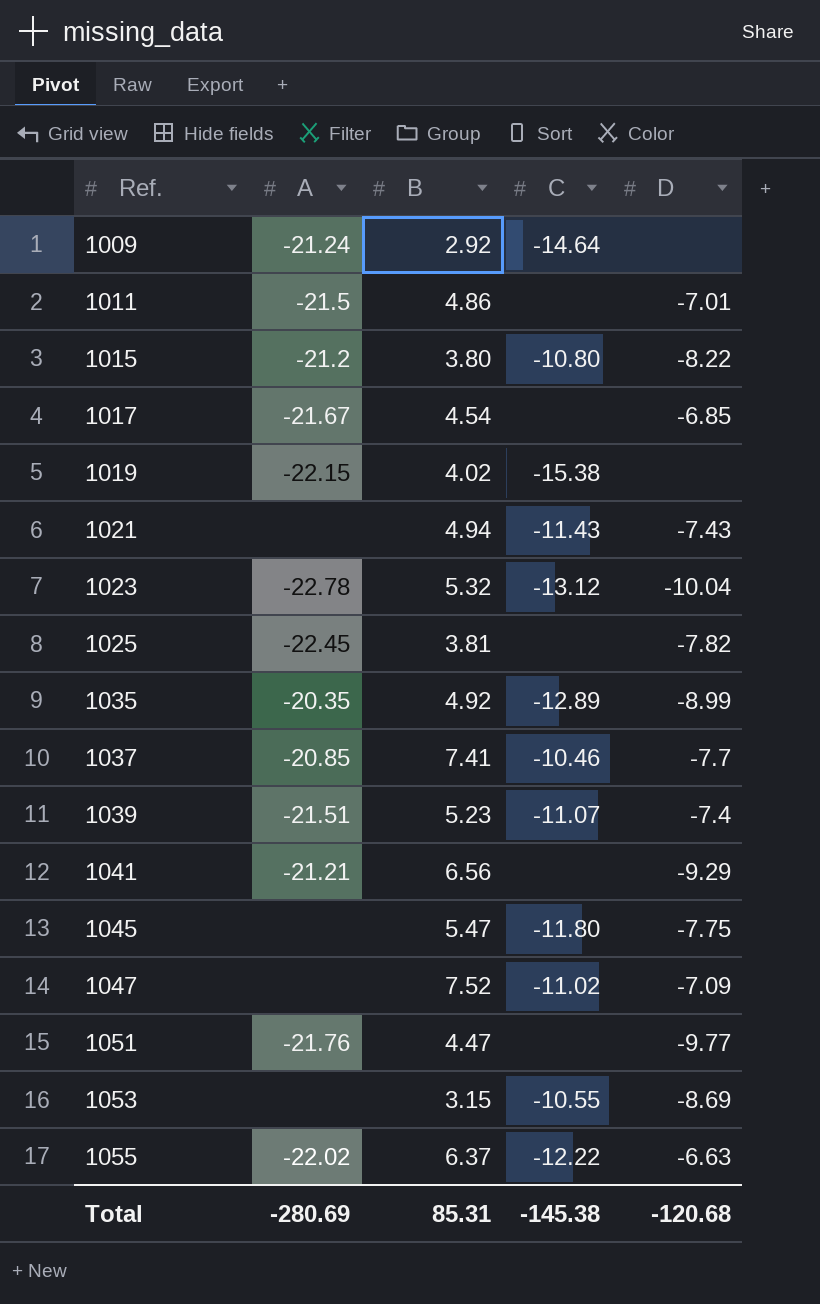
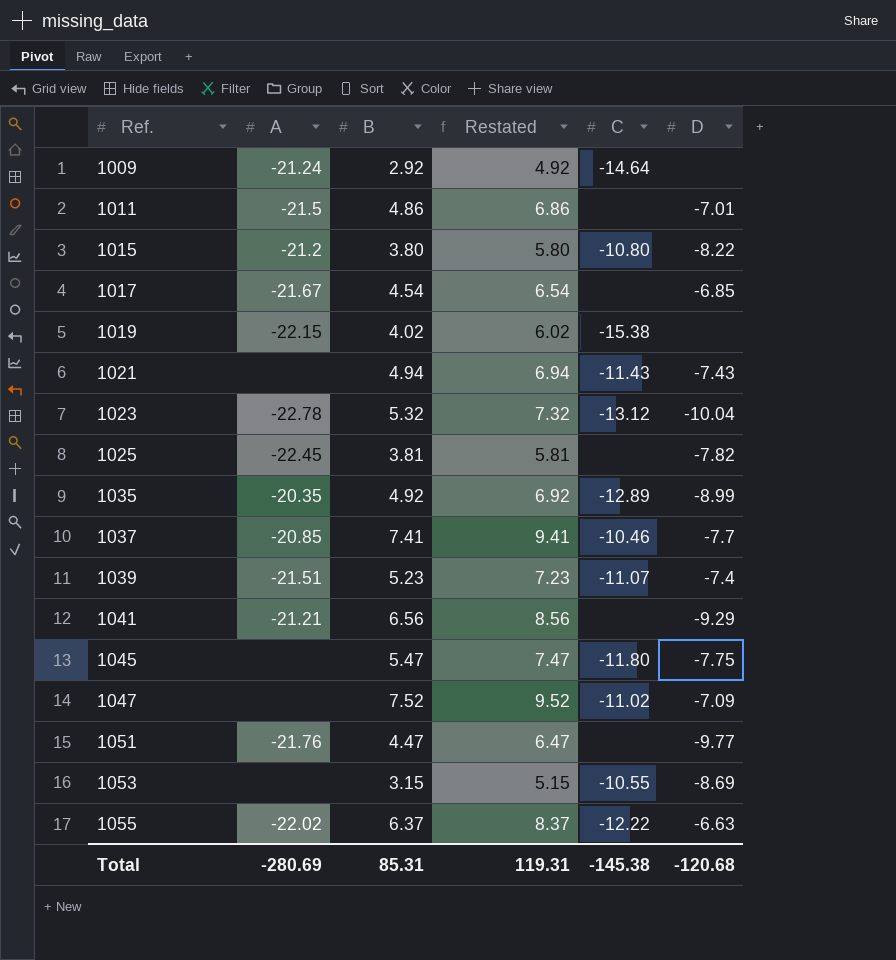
column Restated | formula: none -> [B] + 2

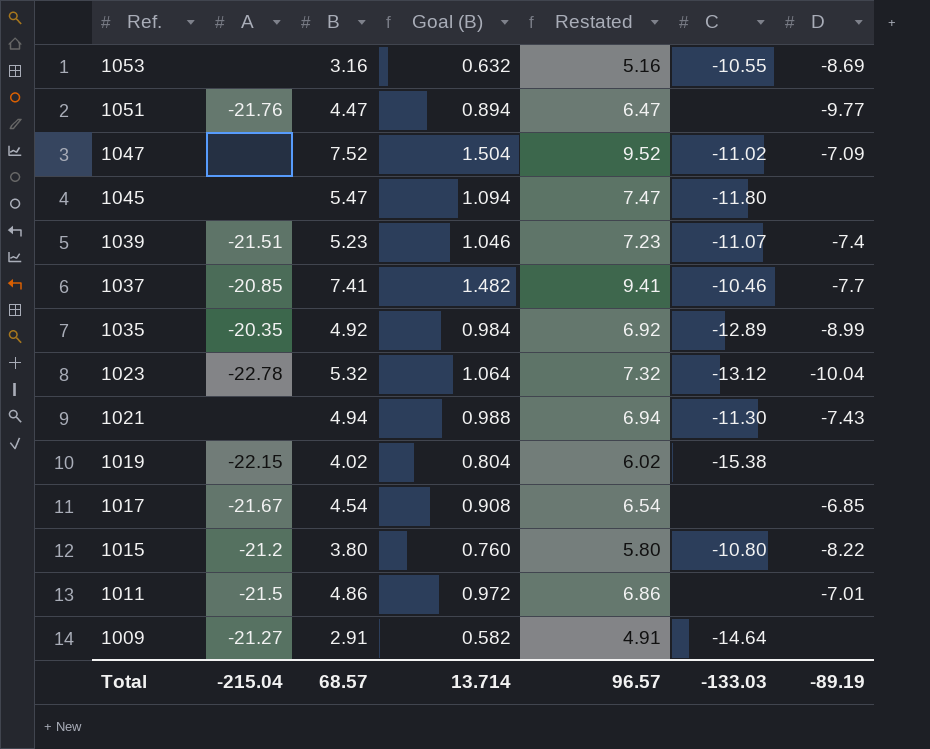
row order: Ref. ascending -> Ref. descending
column Goal (B) | formula: none -> [B] * 0.2
row 1025: -22.45 | 3.81 | 5.81 | none | -7.82 -> none
row 1041: -21.21 | 6.56 | 8.56 | none | -9.29 -> none
row 1055: -22.02 | 6.37 | 8.37 | -12.22 | -6.63 -> none
1053 | B: 3.15 -> 3.16
1053 | Restated: 5.15 -> 5.16
1045 | D: -7.75 -> none
1021 | C: -11.43 -> -11.30
1009 | A: -21.24 -> -21.27
1009 | B: 2.92 -> 2.91
1009 | Restated: 4.92 -> 4.91
Total | A: -280.69 -> -215.04
Total | B: 85.31 -> 68.57
Total | Restated: 119.31 -> 96.57
Total | C: -145.38 -> -133.03
Total | D: -120.68 -> -89.19

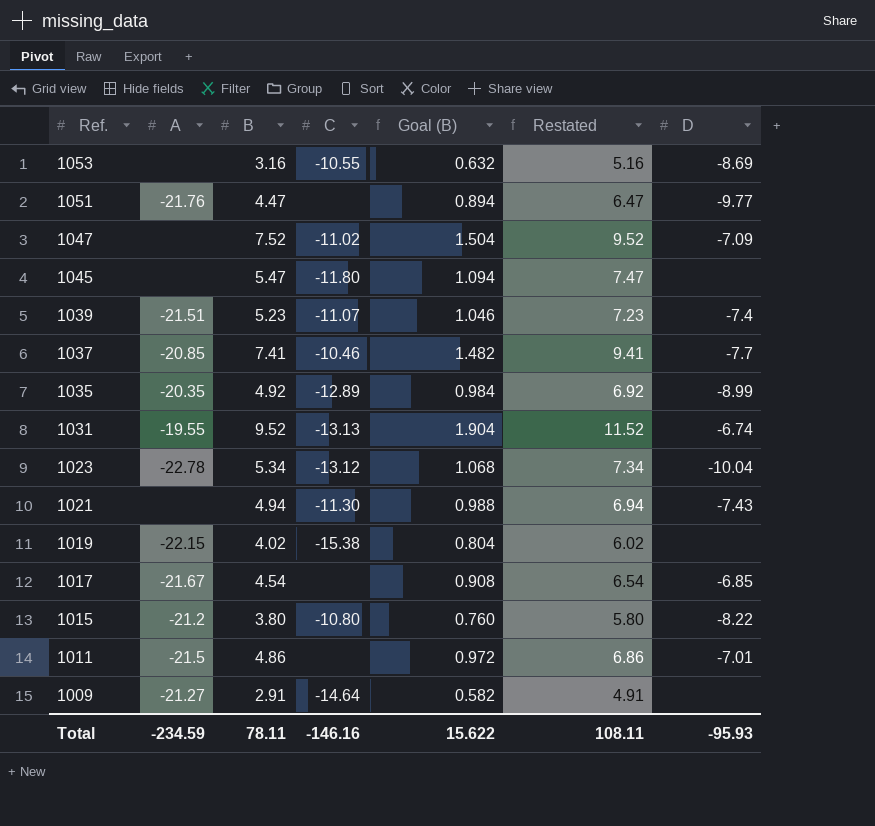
column C | position: 6 -> 4
row 1031: none -> -19.55 | 9.52 | -13.13 | 1.904 | 11.52 | -6.74
1023 | B: 5.32 -> 5.34
1023 | Goal (B): 1.064 -> 1.068
1023 | Restated: 7.32 -> 7.34
Total | A: -215.04 -> -234.59
Total | B: 68.57 -> 78.11
Total | C: -133.03 -> -146.16
Total | Goal (B): 13.714 -> 15.622
Total | Restated: 96.57 -> 108.11
Total | D: -89.19 -> -95.93

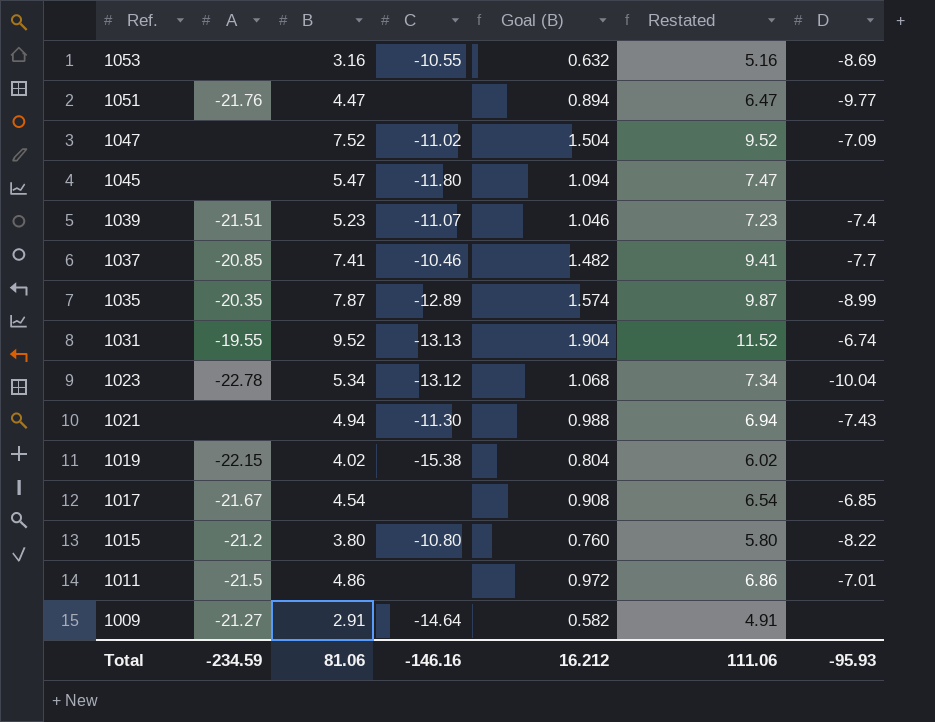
1035 | B: 4.92 -> 7.87
1035 | Goal (B): 0.984 -> 1.574
1035 | Restated: 6.92 -> 9.87
Total | B: 78.11 -> 81.06
Total | Goal (B): 15.622 -> 16.212
Total | Restated: 108.11 -> 111.06

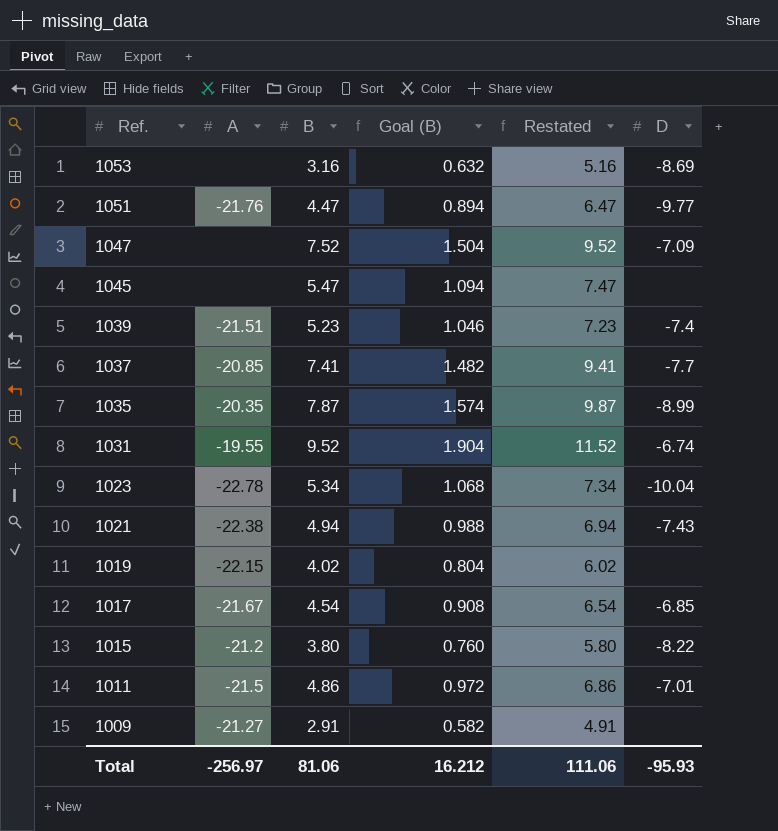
column C | position: 4 -> none
1021 | A: none -> -22.38
Total | A: -234.59 -> -256.97

